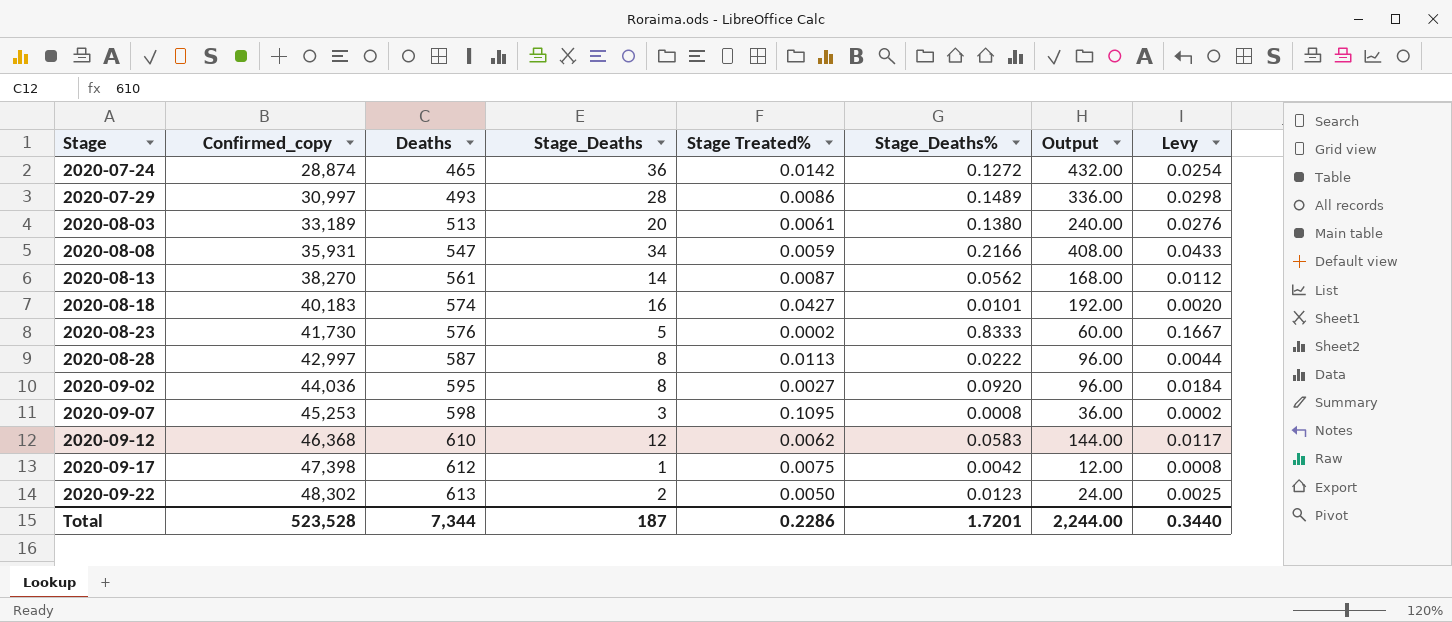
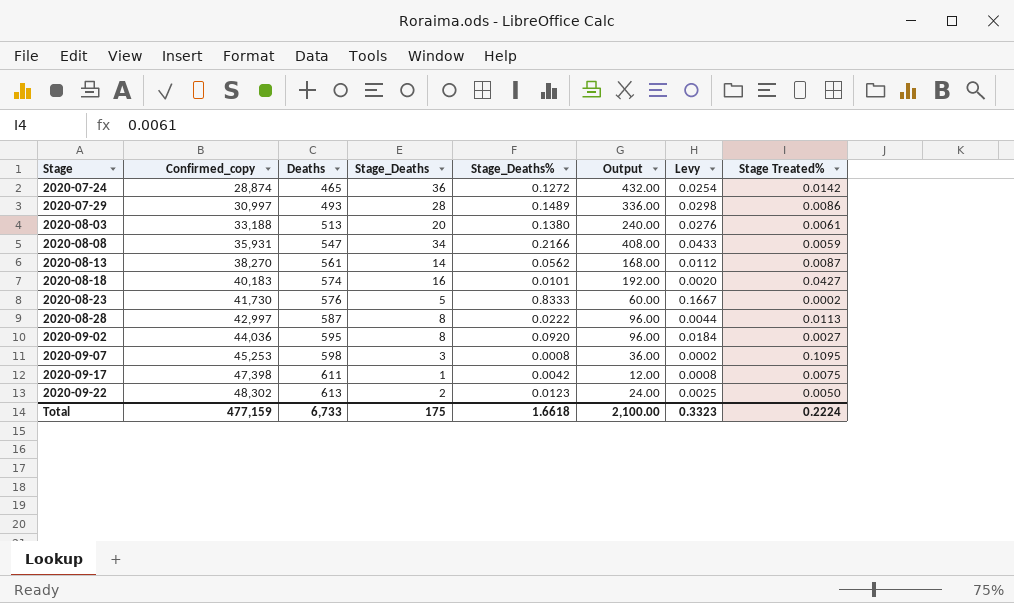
column Stage Treated% | position: 5 -> 8
row 2020-09-12: 46,368 | 610 | 12 | 0.0062 | 0.0583 | 144.00 | 0.0117 -> none
2020-08-03 | Confirmed_copy: 33,189 -> 33,188
2020-09-17 | Deaths: 612 -> 611
Total | Confirmed_copy: 523,528 -> 477,159
Total | Deaths: 7,344 -> 6,733
Total | Stage_Deaths: 187 -> 175
Total | Stage_Deaths%: 1.7201 -> 1.6618
Total | Output: 2,244.00 -> 2,100.00
Total | Levy: 0.3440 -> 0.3323
Total | Stage Treated%: 0.2286 -> 0.2224

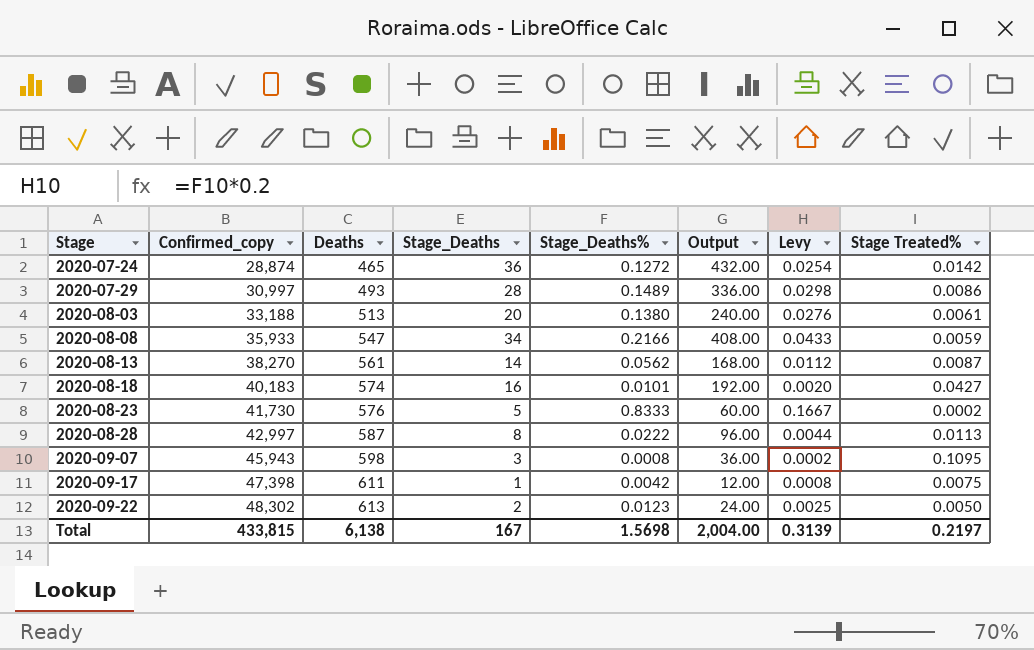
row 2020-09-02: 44,036 | 595 | 8 | 0.0920 | 96.00 | 0.0184 | 0.0027 -> none
2020-08-08 | Confirmed_copy: 35,931 -> 35,933
2020-09-07 | Confirmed_copy: 45,253 -> 45,943
Total | Confirmed_copy: 477,159 -> 433,815
Total | Deaths: 6,733 -> 6,138
Total | Stage_Deaths: 175 -> 167
Total | Stage_Deaths%: 1.6618 -> 1.5698
Total | Output: 2,100.00 -> 2,004.00
Total | Levy: 0.3323 -> 0.3139
Total | Stage Treated%: 0.2224 -> 0.2197

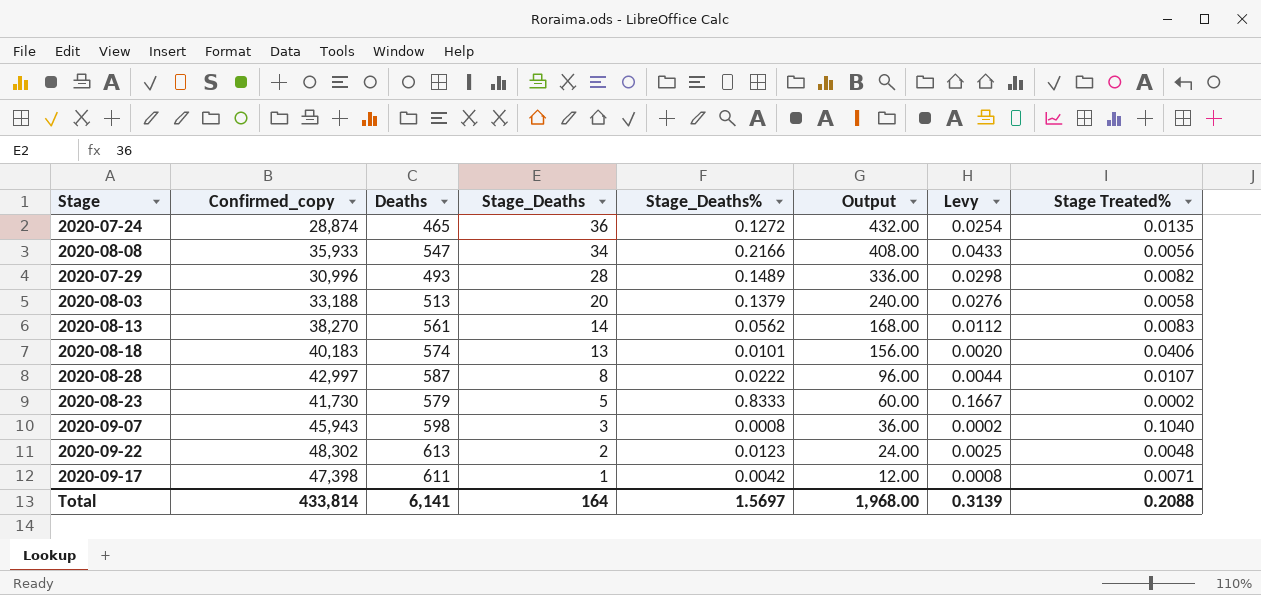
row order: Stage ascending -> Stage_Deaths descending
2020-07-24 | Stage Treated%: 0.0142 -> 0.0135
2020-08-08 | Stage Treated%: 0.0059 -> 0.0056
2020-07-29 | Confirmed_copy: 30,997 -> 30,996
2020-07-29 | Stage Treated%: 0.0086 -> 0.0082
2020-08-03 | Stage_Deaths%: 0.1380 -> 0.1379
2020-08-03 | Stage Treated%: 0.0061 -> 0.0058
2020-08-13 | Stage Treated%: 0.0087 -> 0.0083
2020-08-18 | Stage_Deaths: 16 -> 13
2020-08-18 | Output: 192.00 -> 156.00
2020-08-18 | Stage Treated%: 0.0427 -> 0.0406
2020-08-28 | Stage Treated%: 0.0113 -> 0.0107
2020-08-23 | Deaths: 576 -> 579
2020-09-07 | Stage Treated%: 0.1095 -> 0.1040
2020-09-22 | Stage Treated%: 0.0050 -> 0.0048
2020-09-17 | Stage Treated%: 0.0075 -> 0.0071
Total | Confirmed_copy: 433,815 -> 433,814
Total | Deaths: 6,138 -> 6,141
Total | Stage_Deaths: 167 -> 164
Total | Stage_Deaths%: 1.5698 -> 1.5697
Total | Output: 2,004.00 -> 1,968.00
Total | Stage Treated%: 0.2197 -> 0.2088

